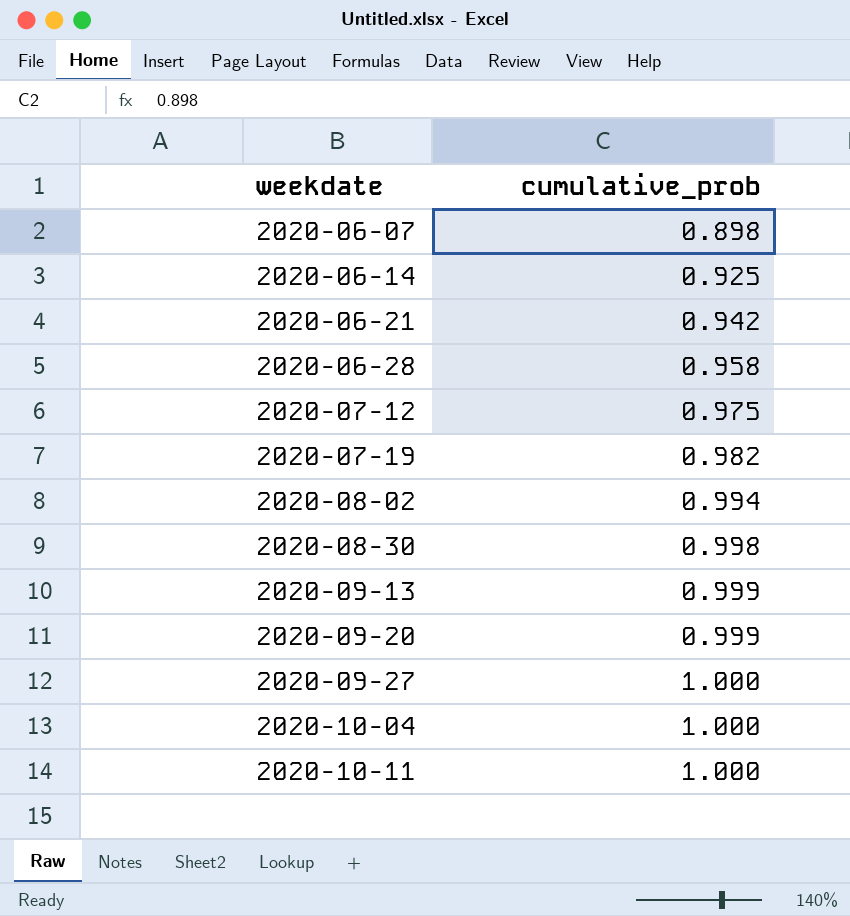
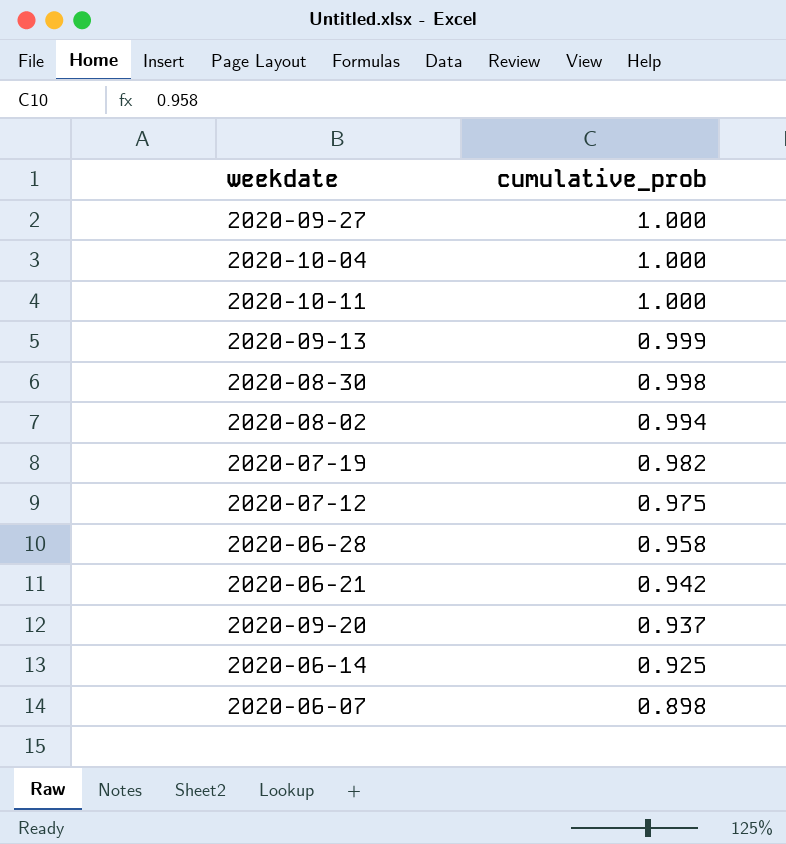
row order: weekdate ascending -> cumulative_prob descending
2020-09-20 | cumulative_prob: 0.999 -> 0.937

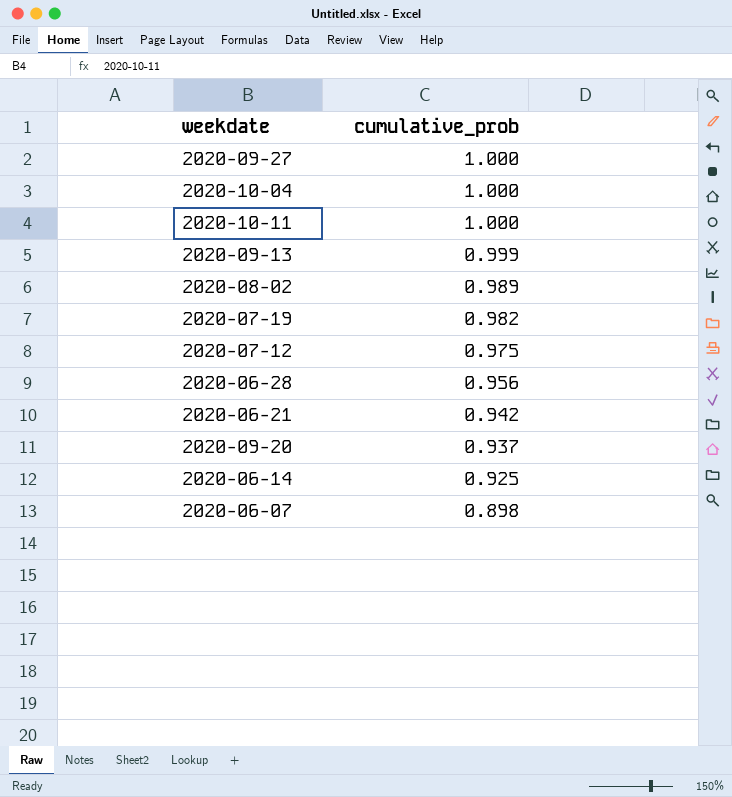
row 2020-08-30: 0.998 -> none
2020-08-02 | cumulative_prob: 0.994 -> 0.989
2020-06-28 | cumulative_prob: 0.958 -> 0.956

